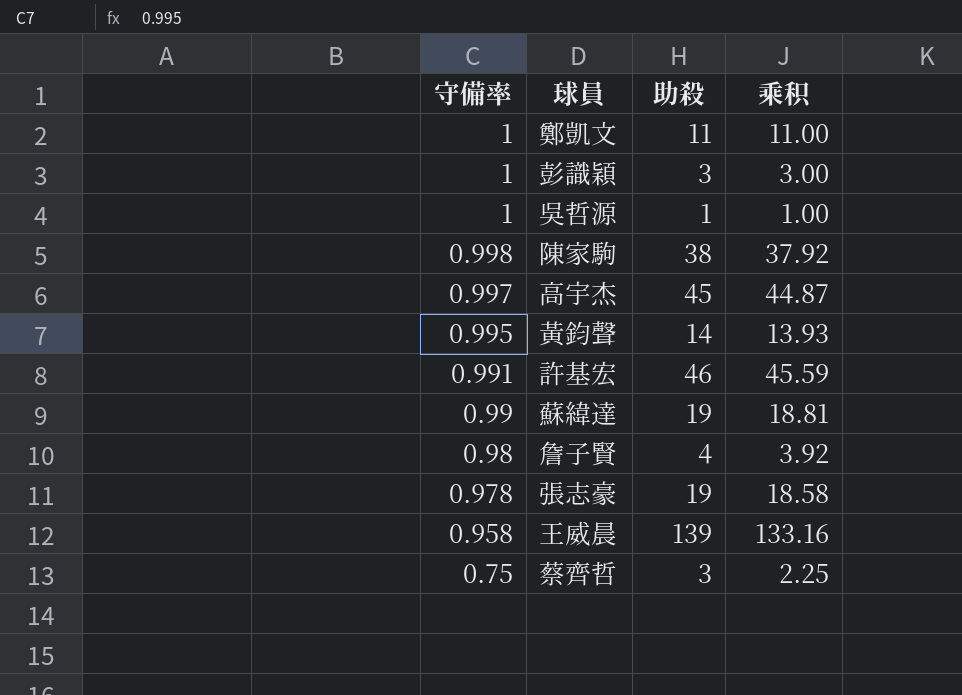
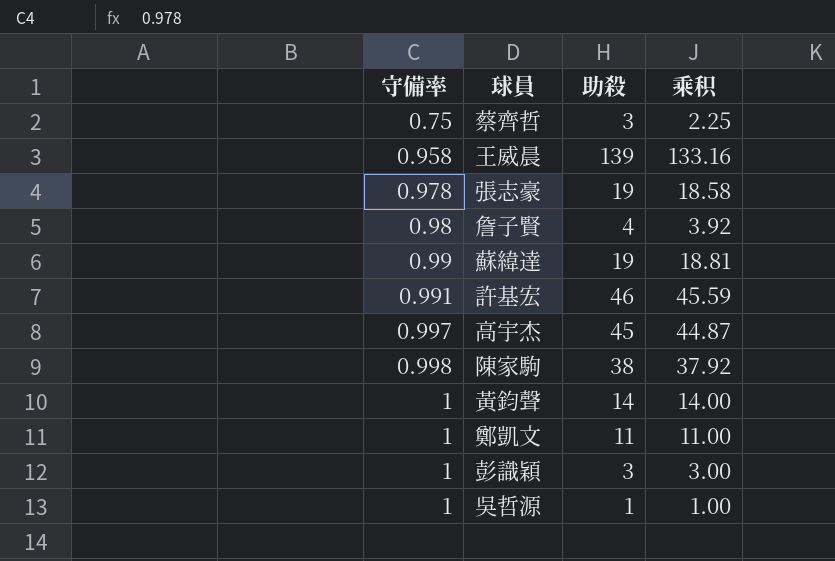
row order: 守備率 descending -> 守備率 ascending
黃鈞聲 | 守備率: 0.995 -> 1
黃鈞聲 | 乘积: 13.93 -> 14.00

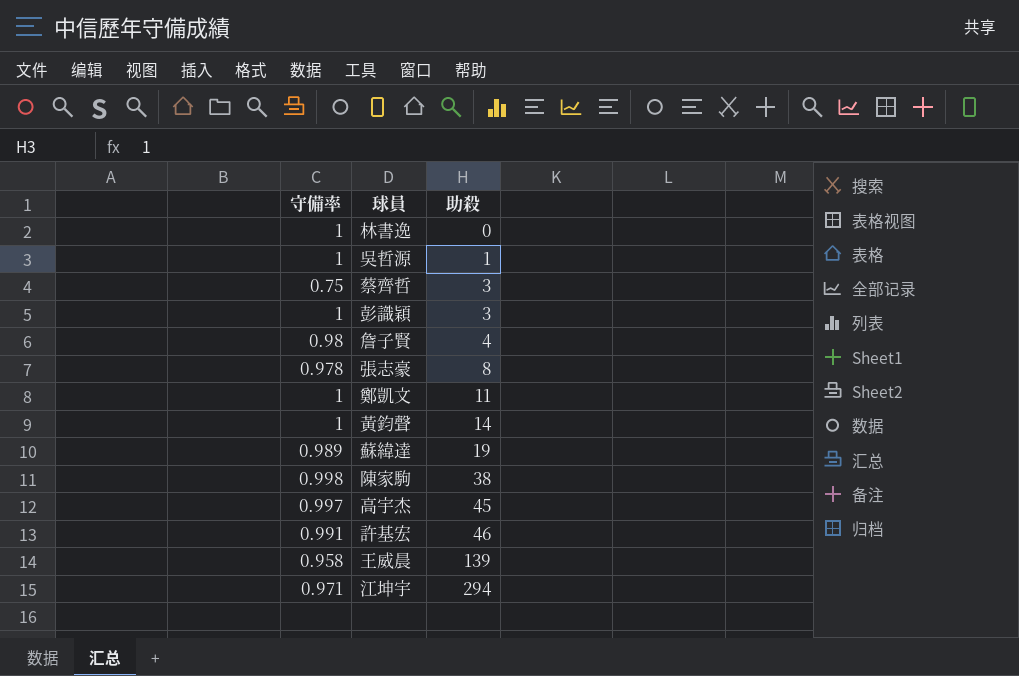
row order: 守備率 ascending -> 助殺 ascending
column 乘积 | formula: [守備率] * [助殺] -> none
row 林書逸: none -> 1 | 0
張志豪 | 助殺: 19 -> 8
蘇緯達 | 守備率: 0.99 -> 0.989
row 江坤宇: none -> 0.971 | 294

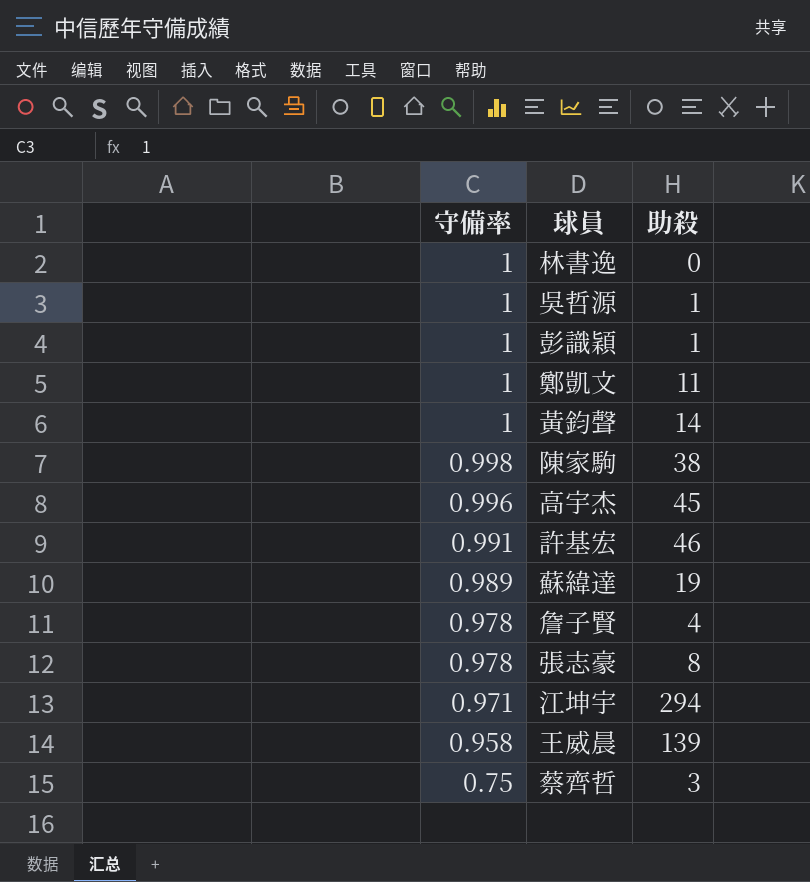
row order: 助殺 ascending -> 守備率 descending
彭識穎 | 助殺: 3 -> 1
高宇杰 | 守備率: 0.997 -> 0.996
詹子賢 | 守備率: 0.98 -> 0.978

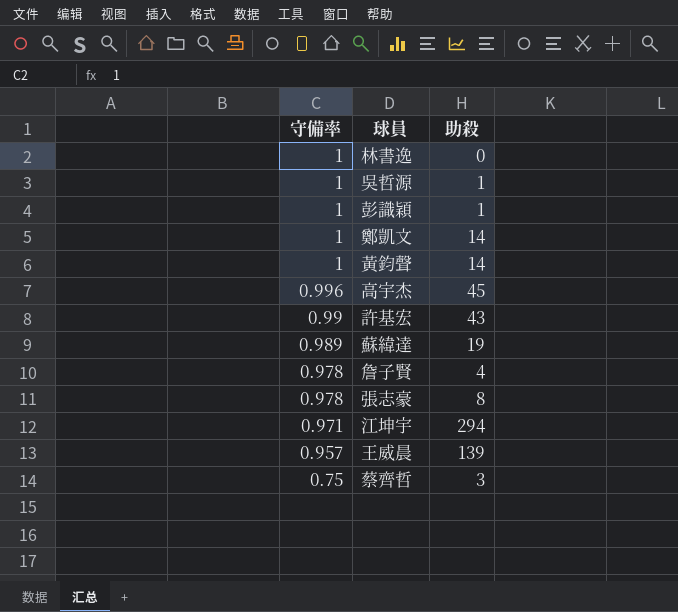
row 陳家駒: 0.998 | 38 -> none
鄭凱文 | 助殺: 11 -> 14
許基宏 | 守備率: 0.991 -> 0.99
許基宏 | 助殺: 46 -> 43
王威晨 | 守備率: 0.958 -> 0.957

